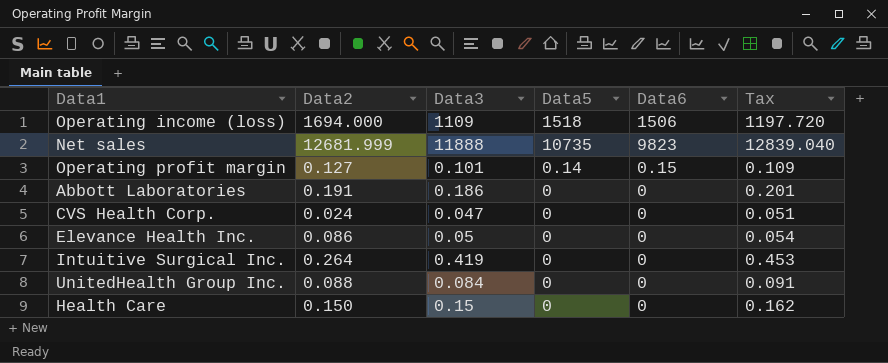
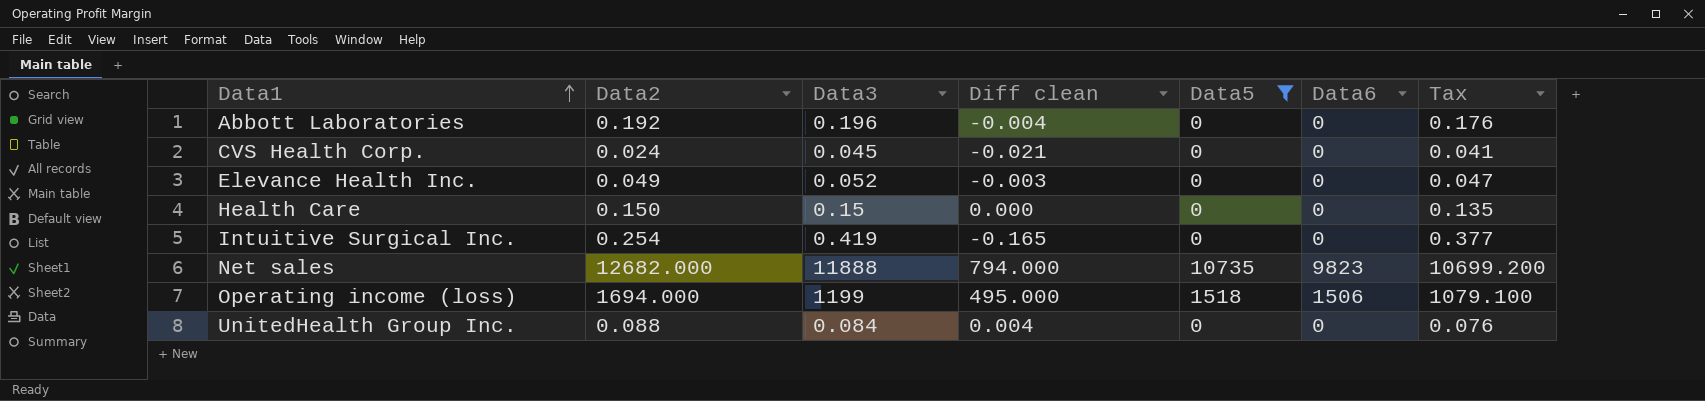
filter: none -> Data5 != 0.14
row order: none -> Data1 ascending
column Diff clean | formula: none -> [Data2] - [Data3]
column Tax | formula: [Data3] * 1.08 -> [Data3] * 0.9
Abbott Laboratories | Data2: 0.191 -> 0.192
Abbott Laboratories | Data3: 0.186 -> 0.196
CVS Health Corp. | Data3: 0.047 -> 0.045
Elevance Health Inc. | Data2: 0.086 -> 0.049
Elevance Health Inc. | Data3: 0.05 -> 0.052
Intuitive Surgical Inc. | Data2: 0.264 -> 0.254
Net sales | Data2: 12681.999 -> 12682.000
Operating income (loss) | Data3: 1109 -> 1199

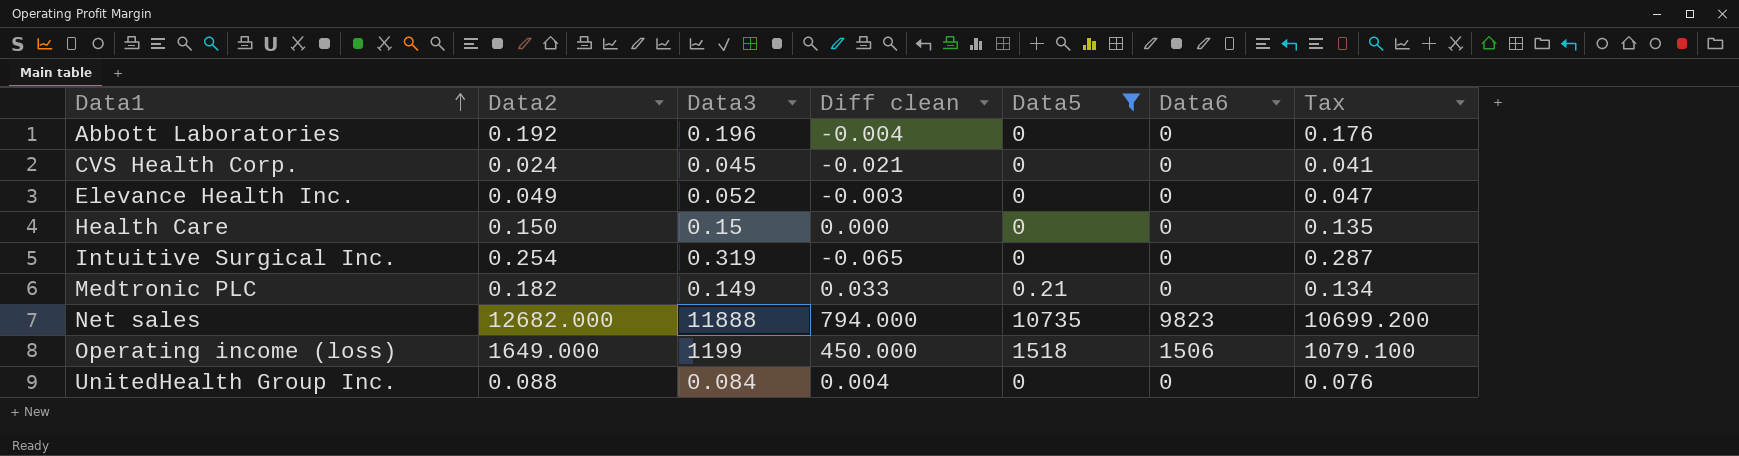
Intuitive Surgical Inc. | Data3: 0.419 -> 0.319
Intuitive Surgical Inc. | Diff clean: -0.165 -> -0.065
Intuitive Surgical Inc. | Tax: 0.377 -> 0.287
row Medtronic PLC: none -> 0.182 | 0.149 | 0.033 | 0.21 | 0 | 0.134
Operating income (loss) | Data2: 1694.000 -> 1649.000
Operating income (loss) | Diff clean: 495.000 -> 450.000

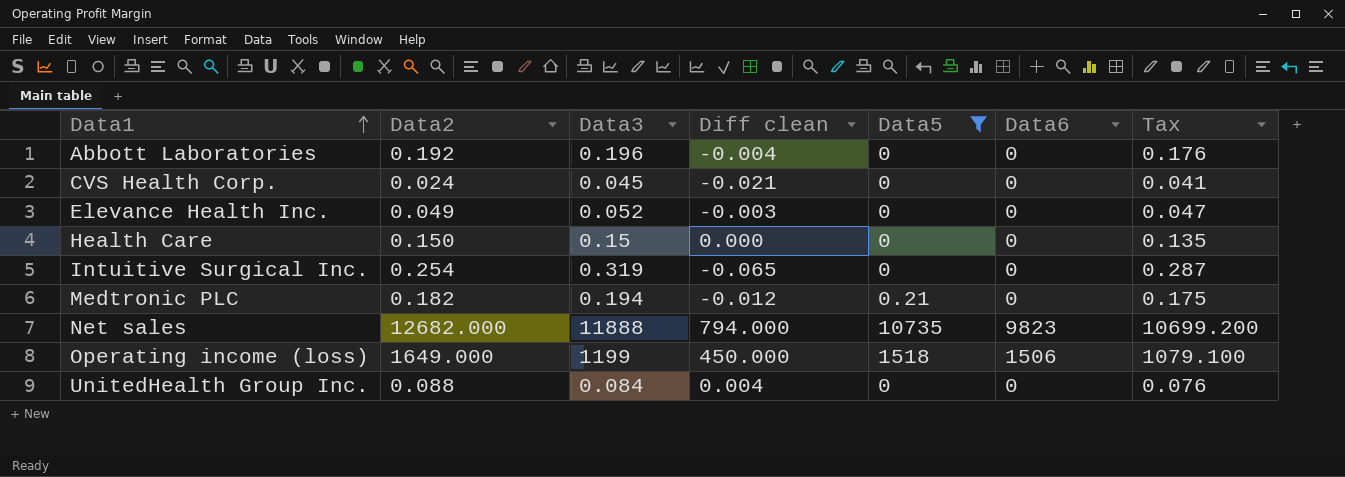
Medtronic PLC | Data3: 0.149 -> 0.194
Medtronic PLC | Diff clean: 0.033 -> -0.012
Medtronic PLC | Tax: 0.134 -> 0.175

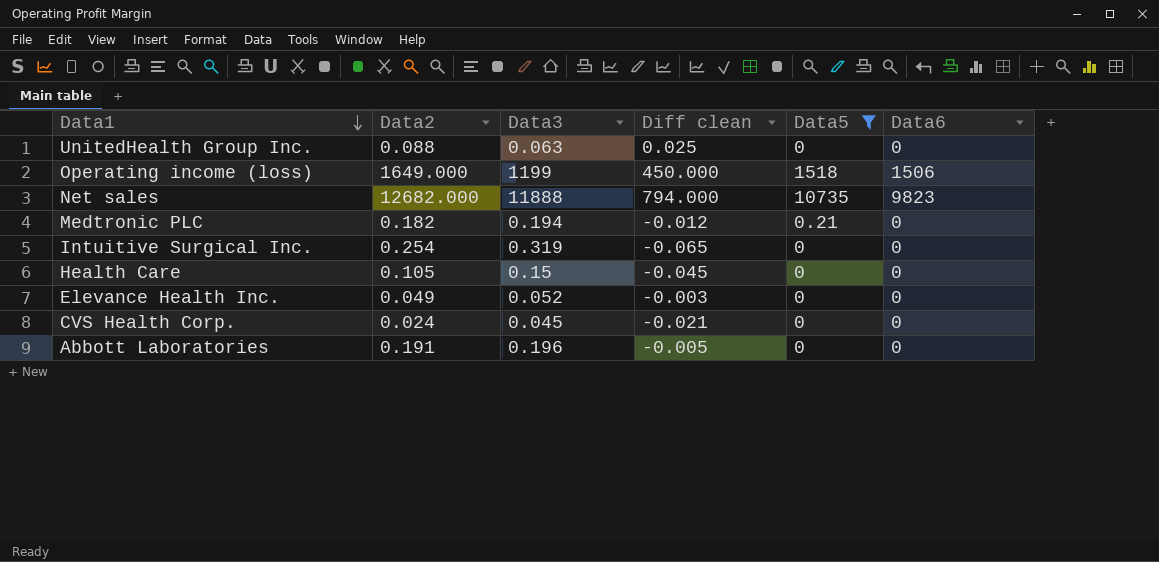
row order: Data1 ascending -> Data1 descending
column Tax | formula: [Data3] * 0.9 -> none
UnitedHealth Group Inc. | Data3: 0.084 -> 0.063
UnitedHealth Group Inc. | Diff clean: 0.004 -> 0.025
Health Care | Data2: 0.150 -> 0.105
Health Care | Diff clean: 0.000 -> -0.045
Abbott Laboratories | Data2: 0.192 -> 0.191
Abbott Laboratories | Diff clean: -0.004 -> -0.005

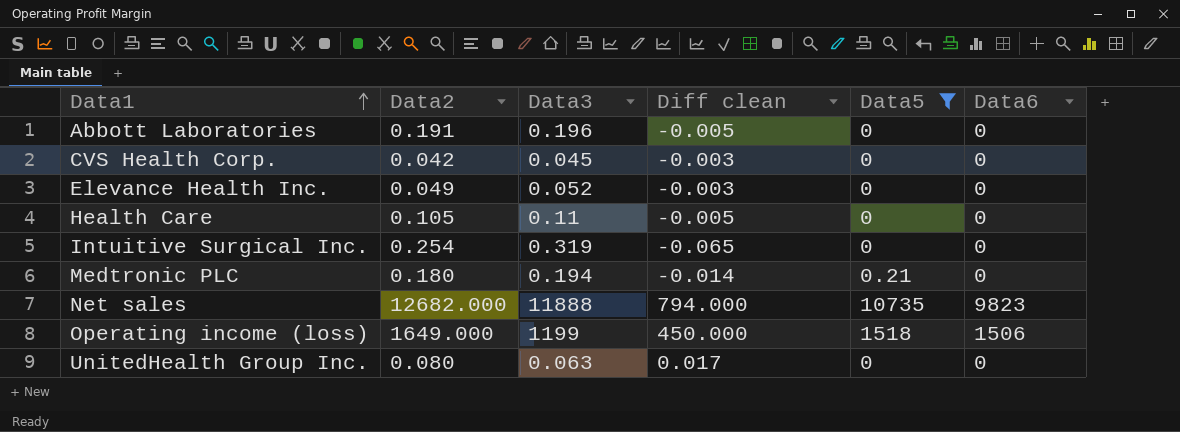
row order: Data1 descending -> Data1 ascending
CVS Health Corp. | Data2: 0.024 -> 0.042
CVS Health Corp. | Diff clean: -0.021 -> -0.003
Health Care | Data3: 0.15 -> 0.11
Health Care | Diff clean: -0.045 -> -0.005
Medtronic PLC | Data2: 0.182 -> 0.180
Medtronic PLC | Diff clean: -0.012 -> -0.014
UnitedHealth Group Inc. | Data2: 0.088 -> 0.080
UnitedHealth Group Inc. | Diff clean: 0.025 -> 0.017

